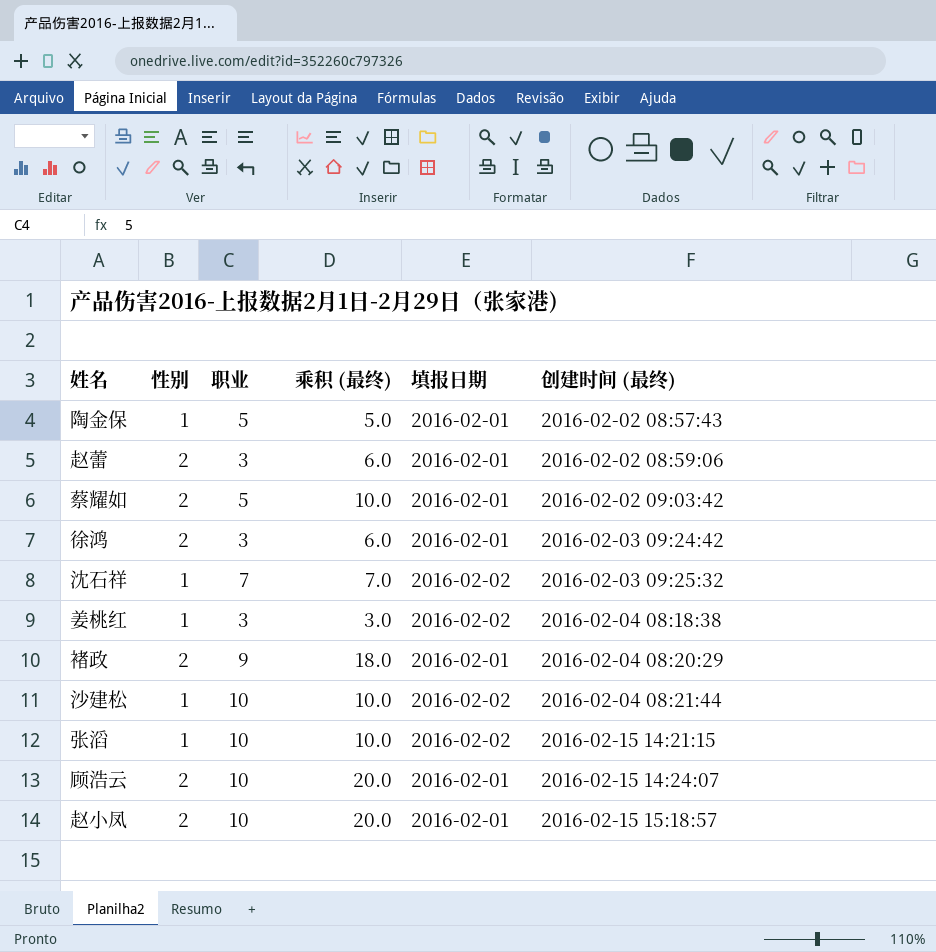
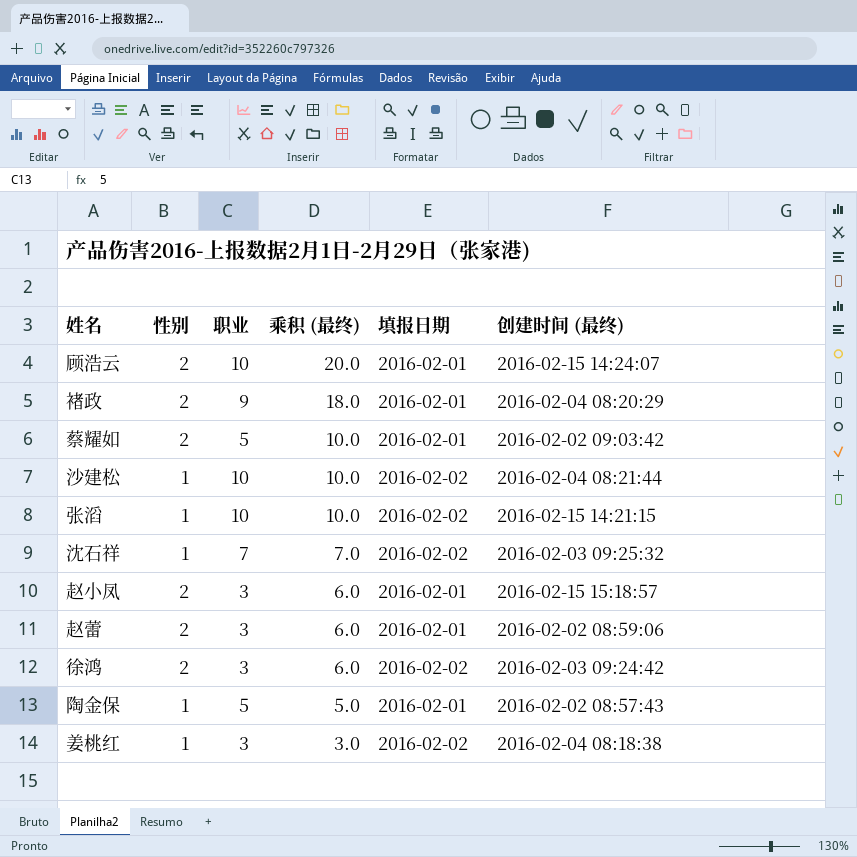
row order: 创建时间 (最终) ascending -> 乘积 (最终) descending
赵小凤 | 职业: 10 -> 3
赵小凤 | 乘积 (最终): 20.0 -> 6.0
徐鸿 | 填报日期: 2016-02-01 -> 2016-02-02

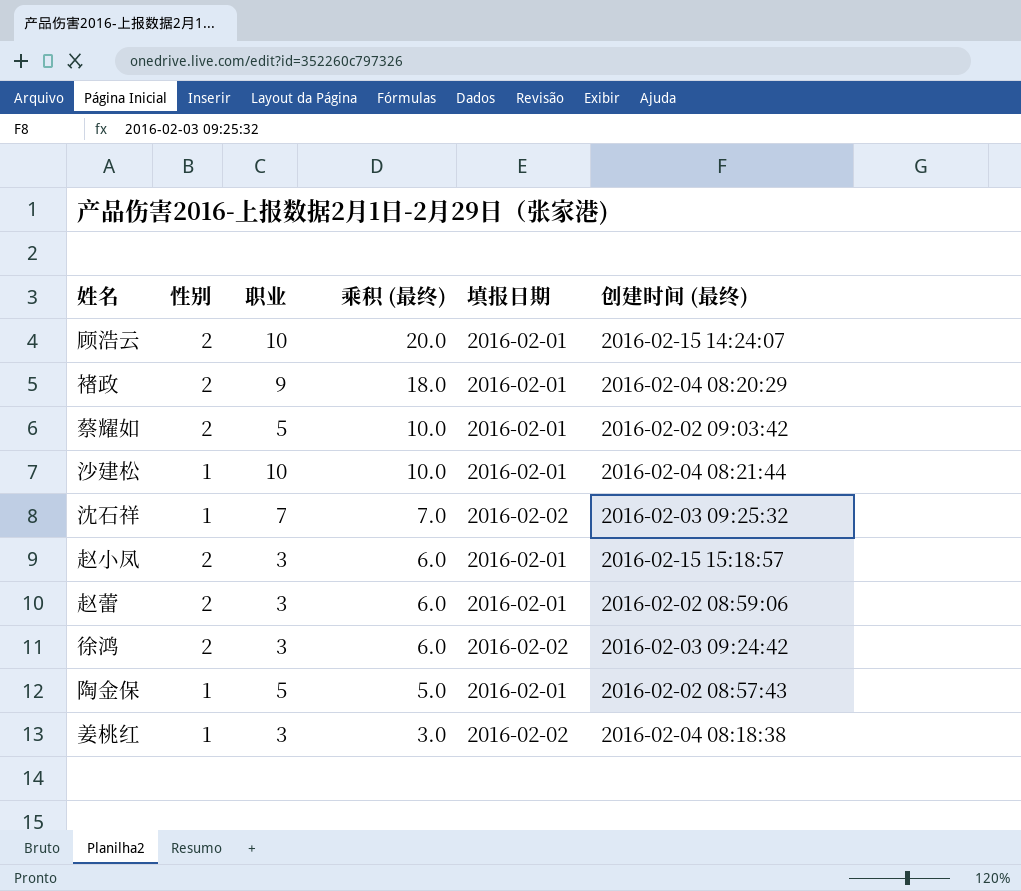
row 张滔: 1 | 10 | 10.0 | 2016-02-02 | 2016-02-15 14:21:15 -> none
沙建松 | 填报日期: 2016-02-02 -> 2016-02-01

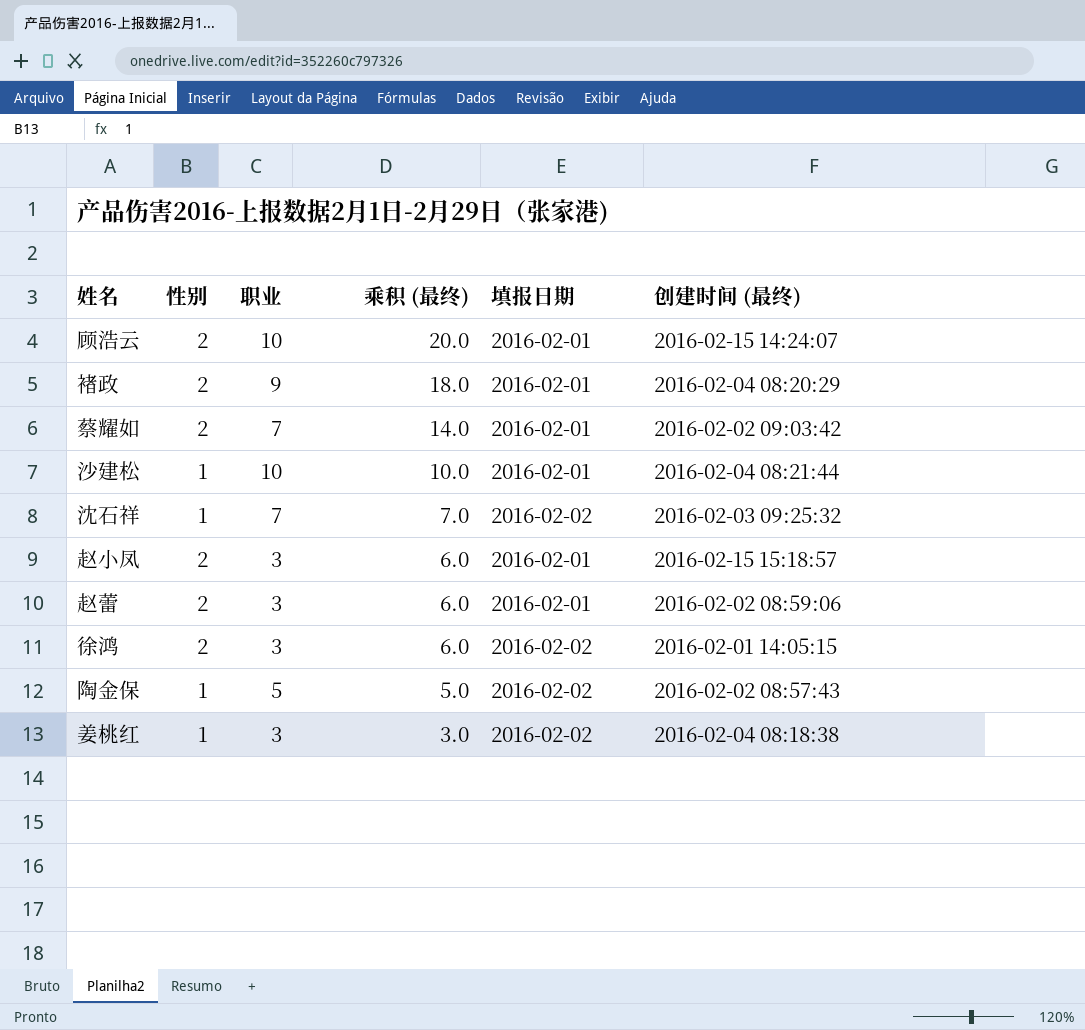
蔡耀如 | 职业: 5 -> 7
蔡耀如 | 乘积 (最终): 10.0 -> 14.0
徐鸿 | 创建时间 (最终): 2016-02-03 09:24:42 -> 2016-02-01 14:05:15
陶金保 | 填报日期: 2016-02-01 -> 2016-02-02

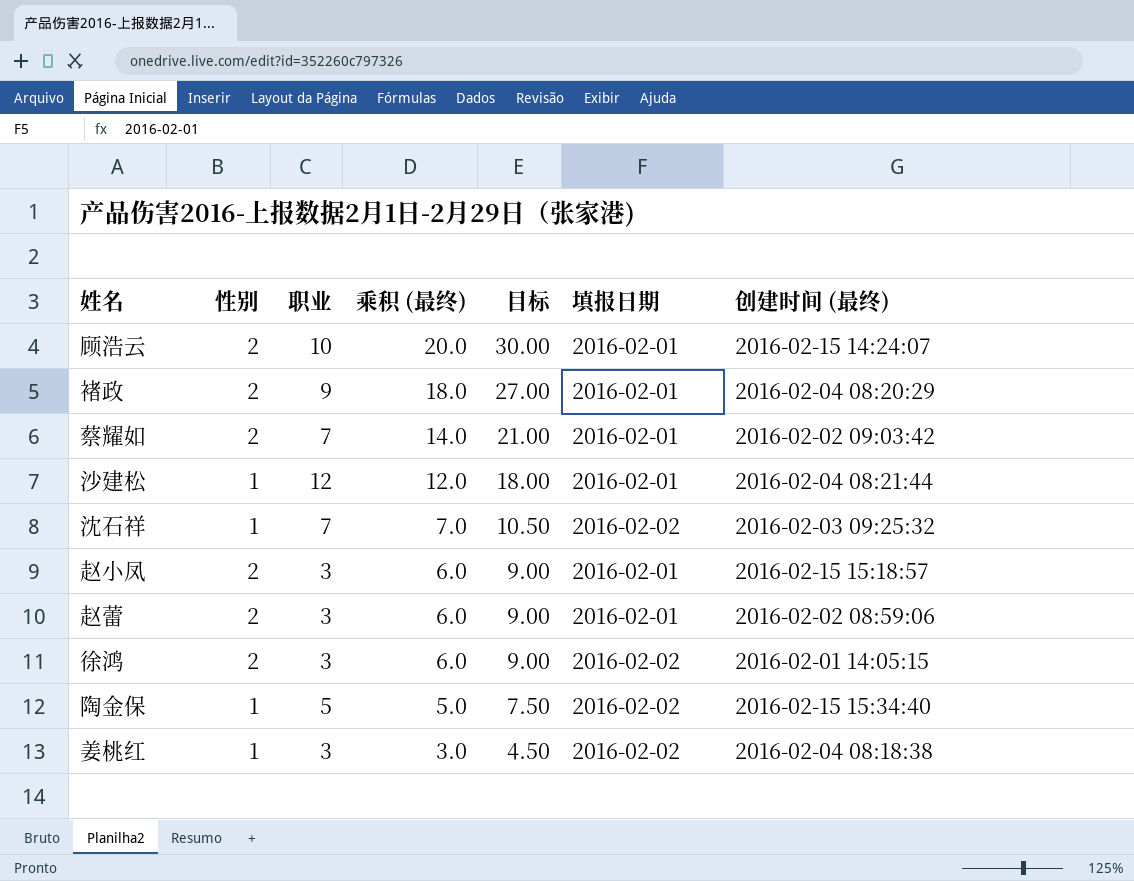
column 目标 | formula: none -> [乘积 (最终)] * 1.5
沙建松 | 职业: 10 -> 12
沙建松 | 乘积 (最终): 10.0 -> 12.0
陶金保 | 创建时间 (最终): 2016-02-02 08:57:43 -> 2016-02-15 15:34:40

